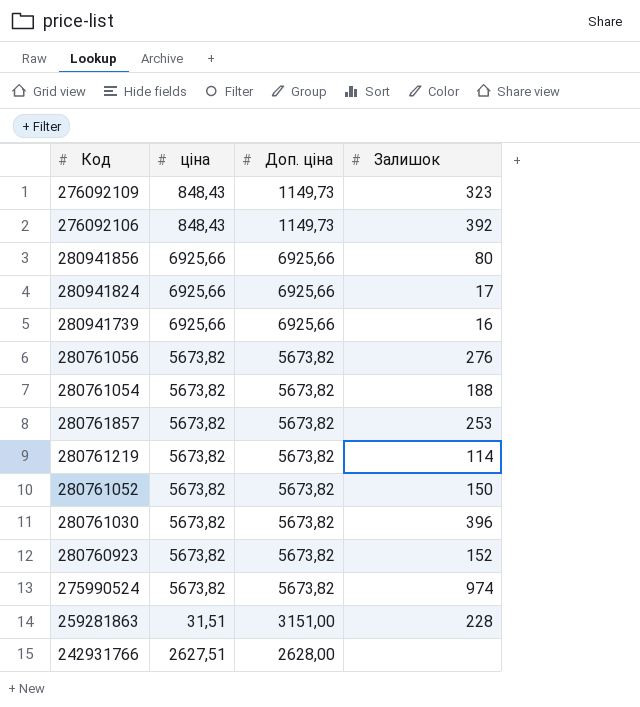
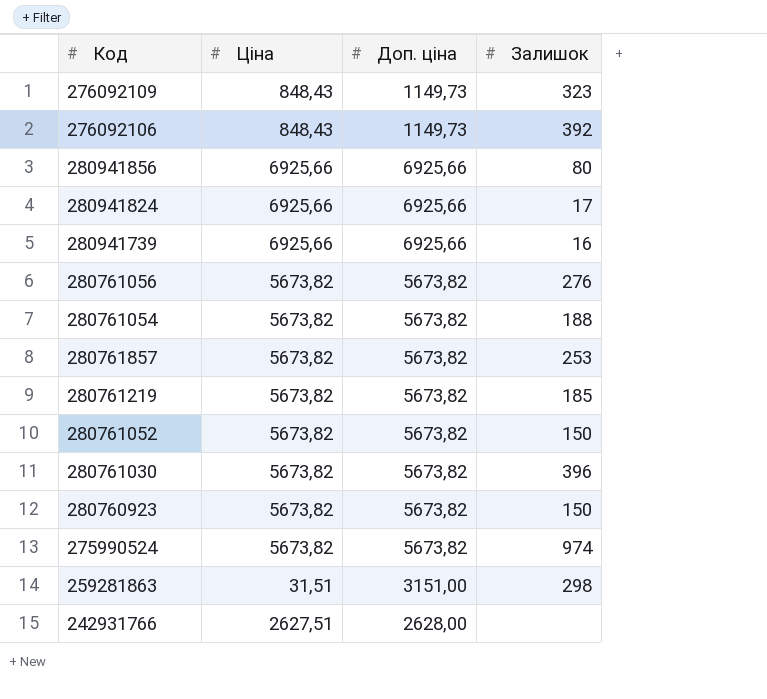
column name: ціна -> Ціна
280761219 | Залишок: 114 -> 185
280760923 | Залишок: 152 -> 150
259281863 | Залишок: 228 -> 298

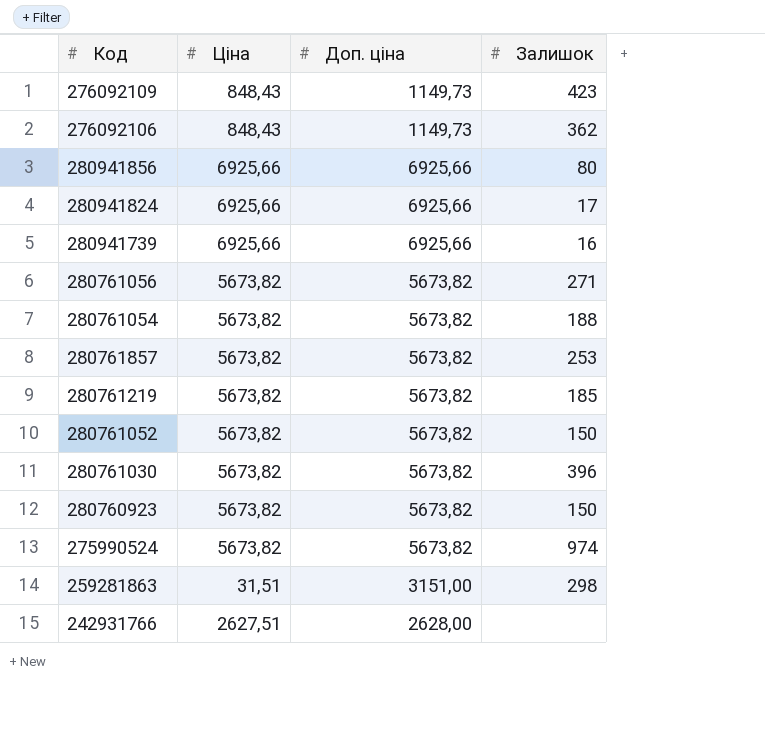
276092109 | Залишок: 323 -> 423
276092106 | Залишок: 392 -> 362
280761056 | Залишок: 276 -> 271

